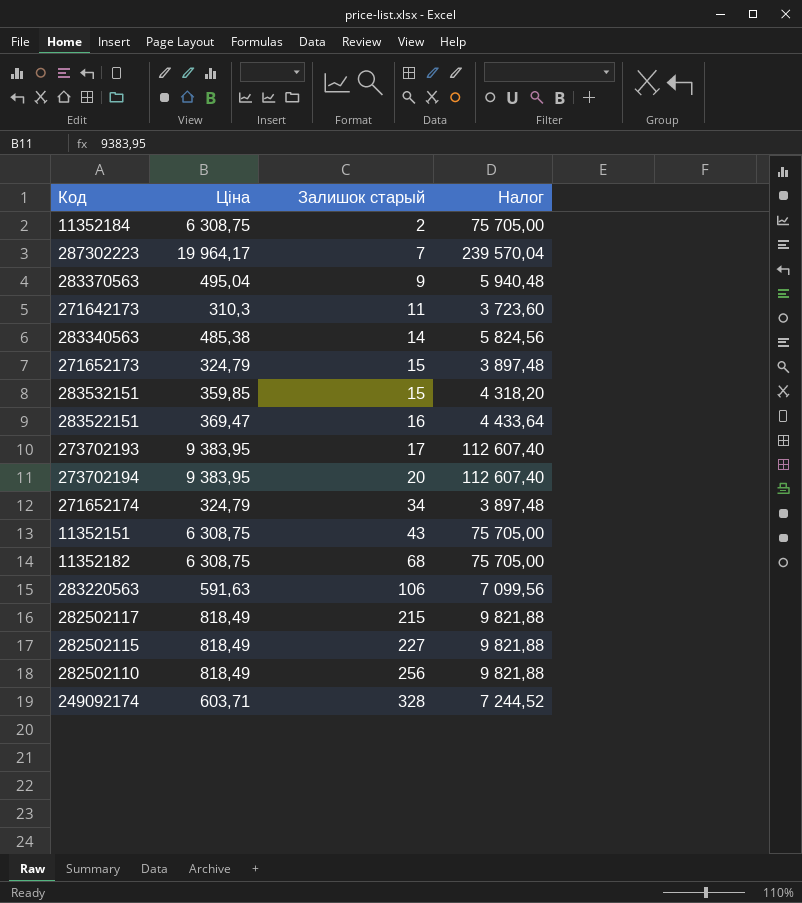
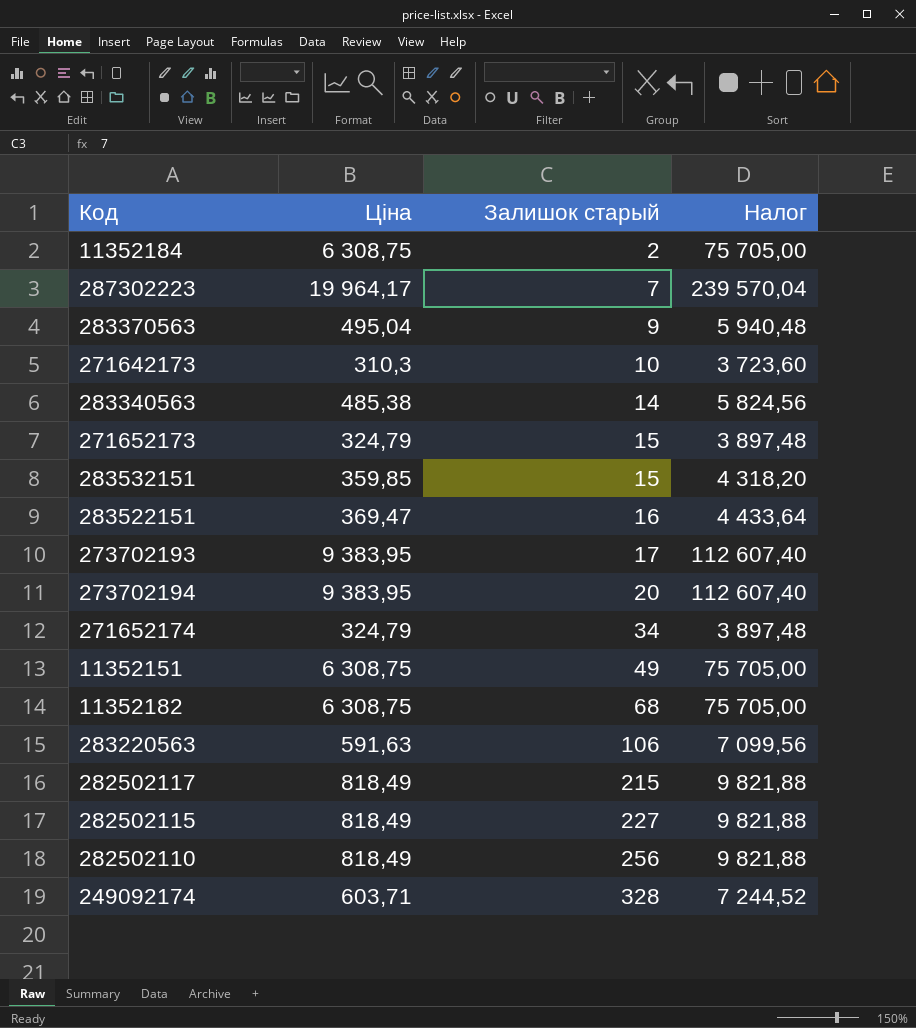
271642173 | Залишок старый: 11 -> 10
11352151 | Залишок старый: 43 -> 49

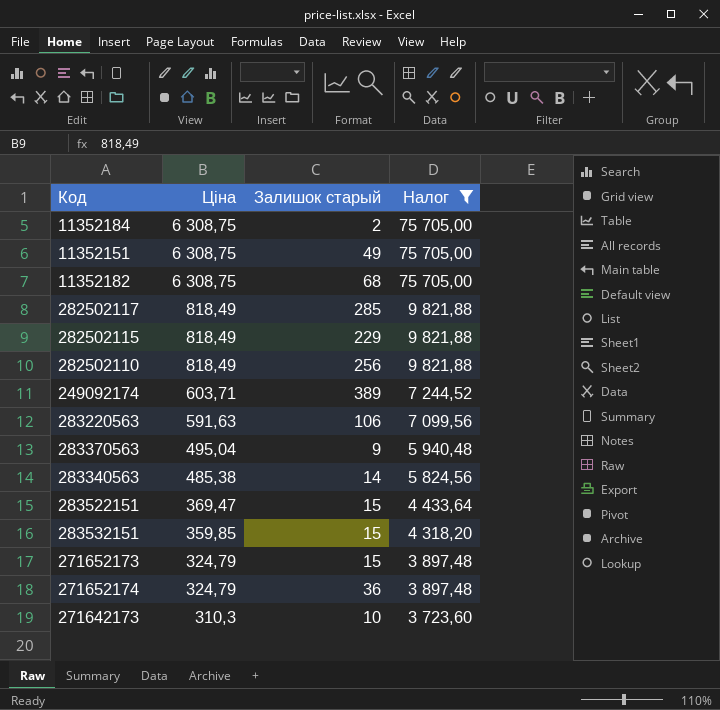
filter: none -> Налог <= 75 705,00
row order: Залишок старый ascending -> Ціна descending
282502117 | Залишок старый: 215 -> 285
282502115 | Залишок старый: 227 -> 229
249092174 | Залишок старый: 328 -> 389
283522151 | Залишок старый: 16 -> 15
271652174 | Залишок старый: 34 -> 36

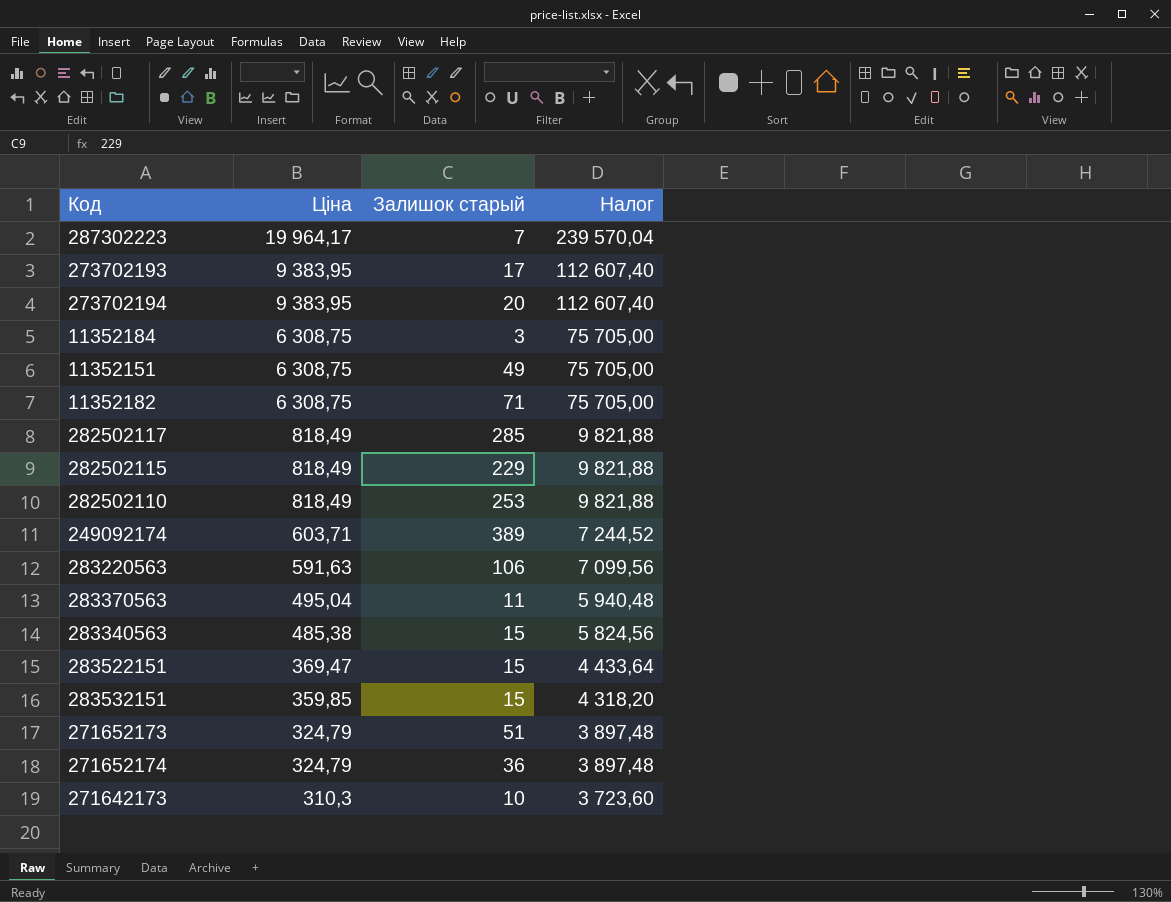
filter: Налог <= 75 705,00 -> none
11352184 | Залишок старый: 2 -> 3
11352182 | Залишок старый: 68 -> 71
282502110 | Залишок старый: 256 -> 253
283370563 | Залишок старый: 9 -> 11
283340563 | Залишок старый: 14 -> 15
271652173 | Залишок старый: 15 -> 51

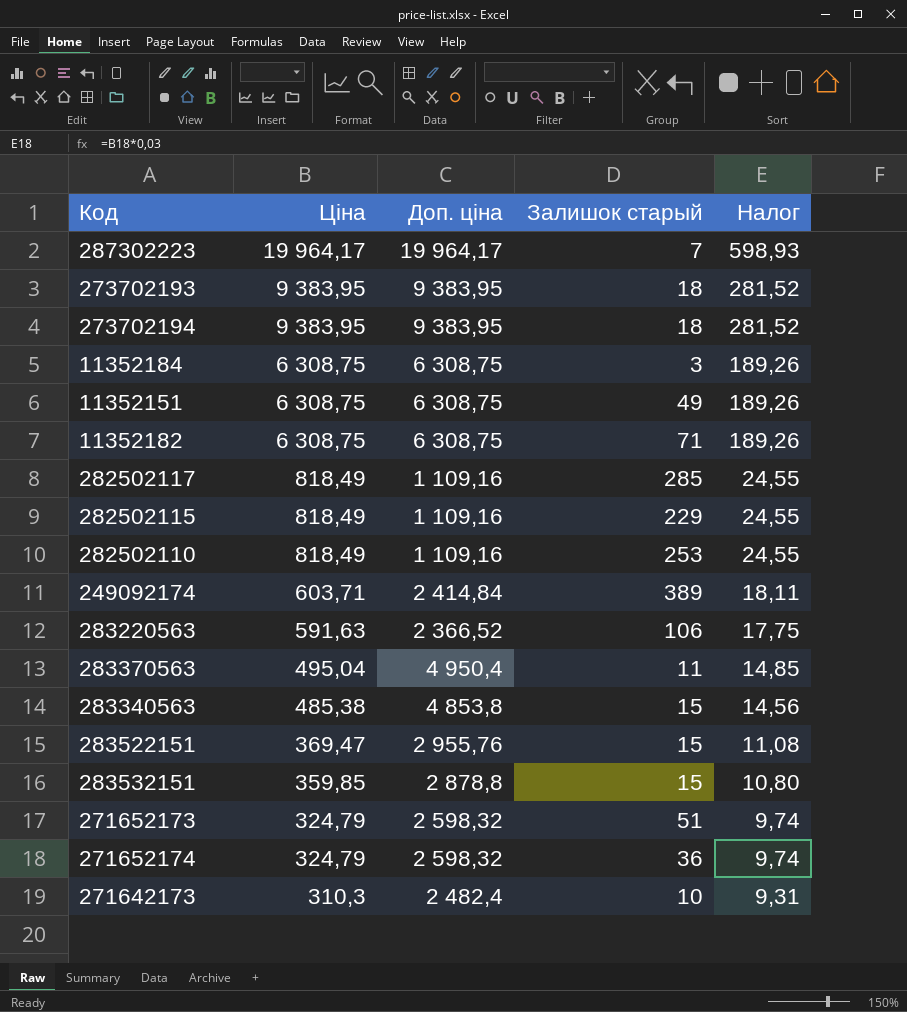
column Доп. ціна | position: none -> 3
column Налог | formula: [Ціна] * 12 -> [Ціна] * 0,03
273702193 | Залишок старый: 17 -> 18
273702194 | Залишок старый: 20 -> 18

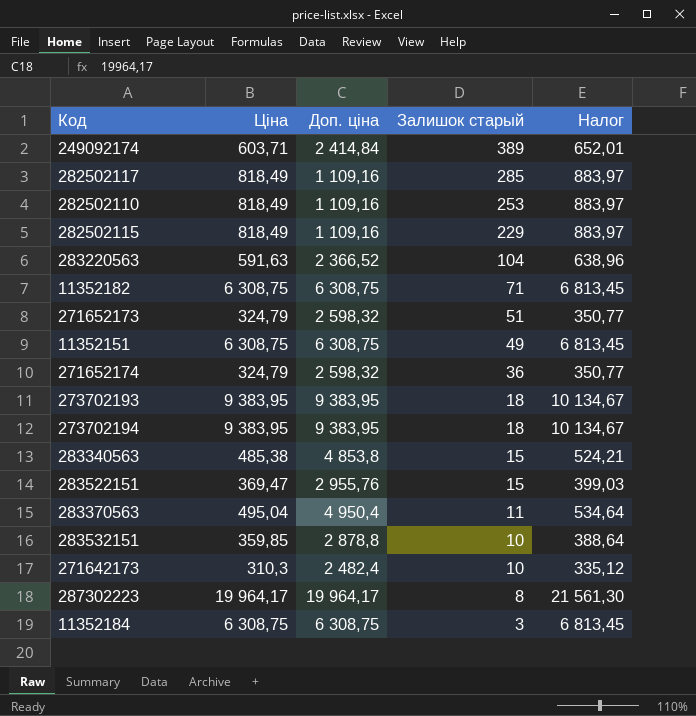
row order: Ціна descending -> Залишок старый descending
column Налог | formula: [Ціна] * 0,03 -> [Ціна] * 1,08
283220563 | Залишок старый: 106 -> 104
283532151 | Залишок старый: 15 -> 10
287302223 | Залишок старый: 7 -> 8

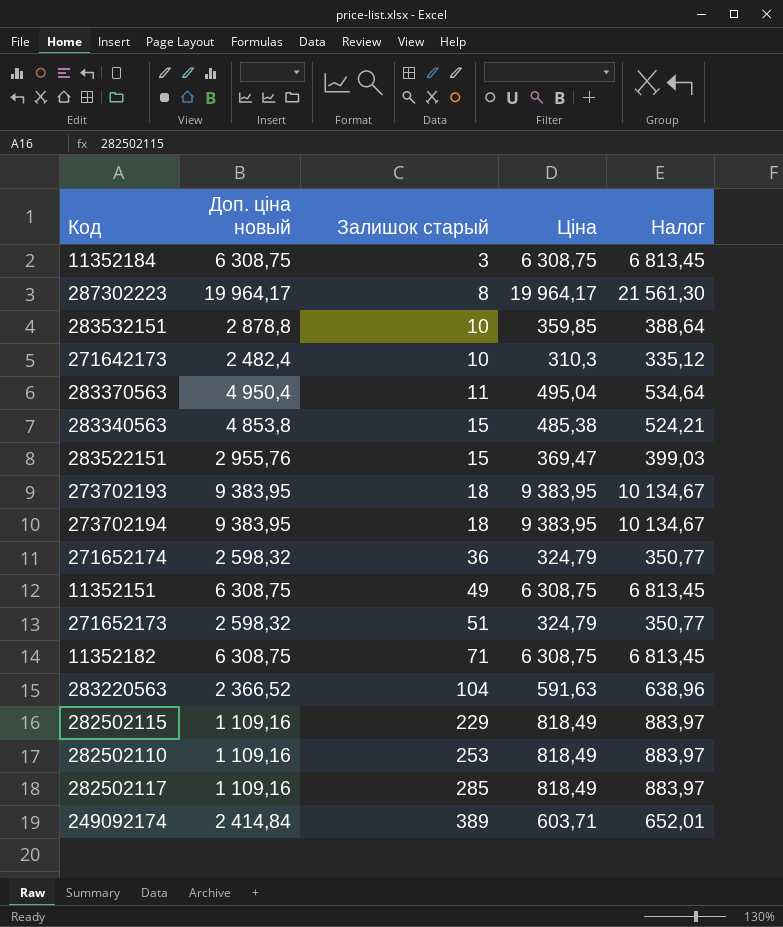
row order: Залишок старый descending -> Залишок старый ascending
column name: Доп. ціна -> Доп. ціна новый
column Ціна | position: 2 -> 4

